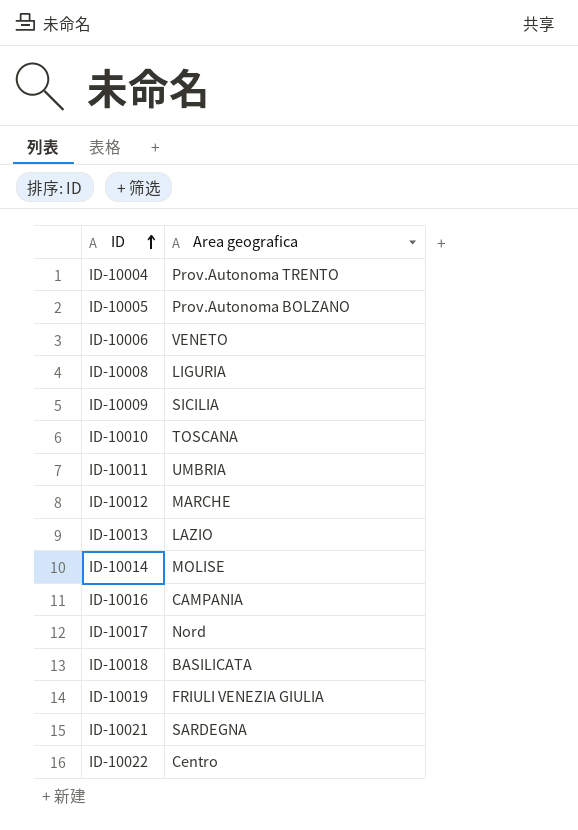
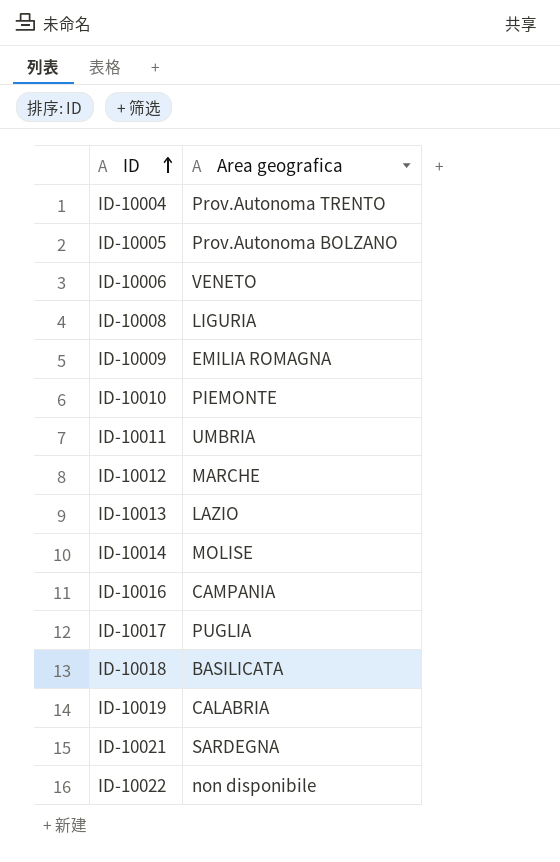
ID-10009 | Area geografica: SICILIA -> EMILIA ROMAGNA
ID-10010 | Area geografica: TOSCANA -> PIEMONTE
ID-10017 | Area geografica: Nord -> PUGLIA
ID-10019 | Area geografica: FRIULI VENEZIA GIULIA -> CALABRIA
ID-10022 | Area geografica: Centro -> non disponibile

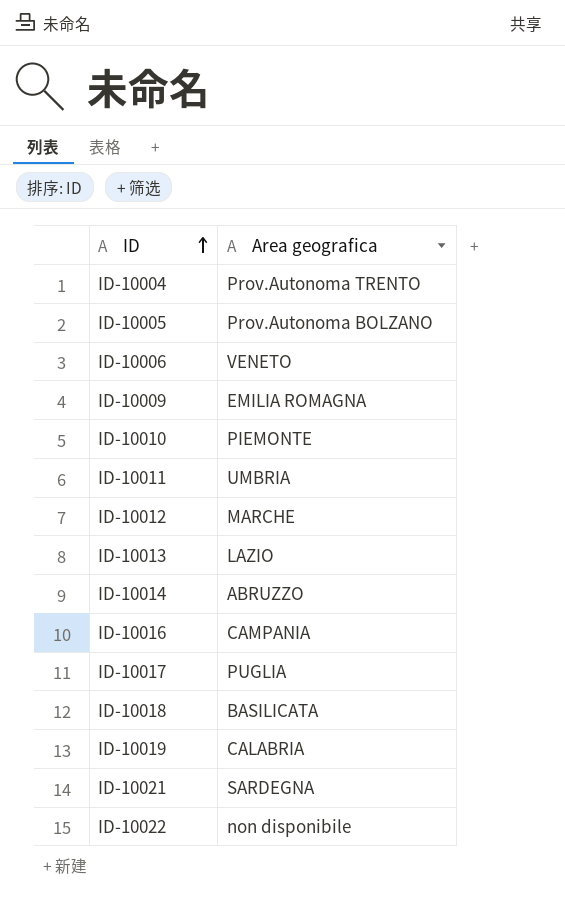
row ID-10008: LIGURIA -> none
ID-10014 | Area geografica: MOLISE -> ABRUZZO

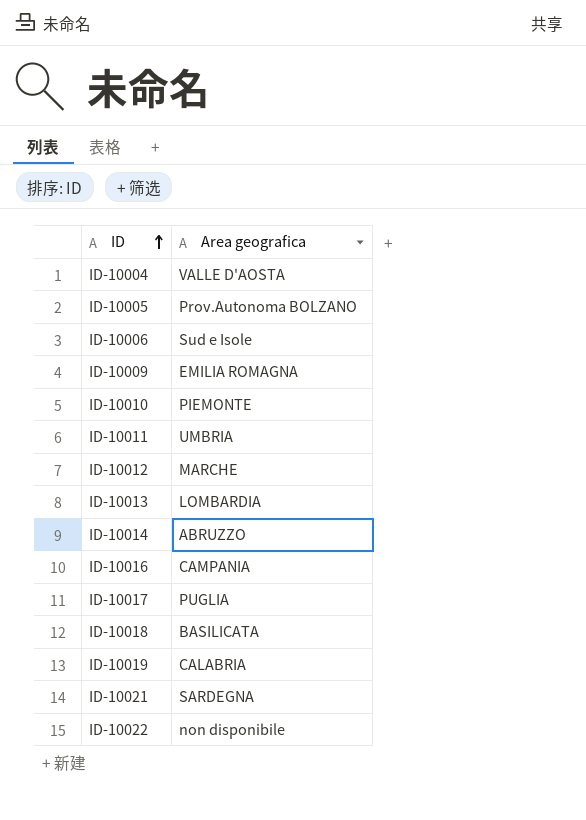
ID-10004 | Area geografica: Prov.Autonoma TRENTO -> VALLE D'AOSTA
ID-10006 | Area geografica: VENETO -> Sud e Isole
ID-10013 | Area geografica: LAZIO -> LOMBARDIA

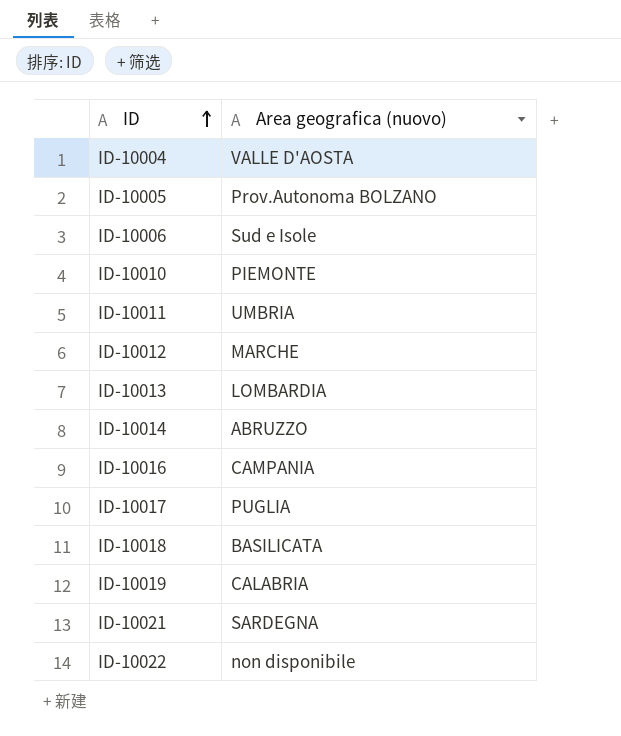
column name: Area geografica -> Area geografica (nuovo)
row ID-10009: EMILIA ROMAGNA -> none

